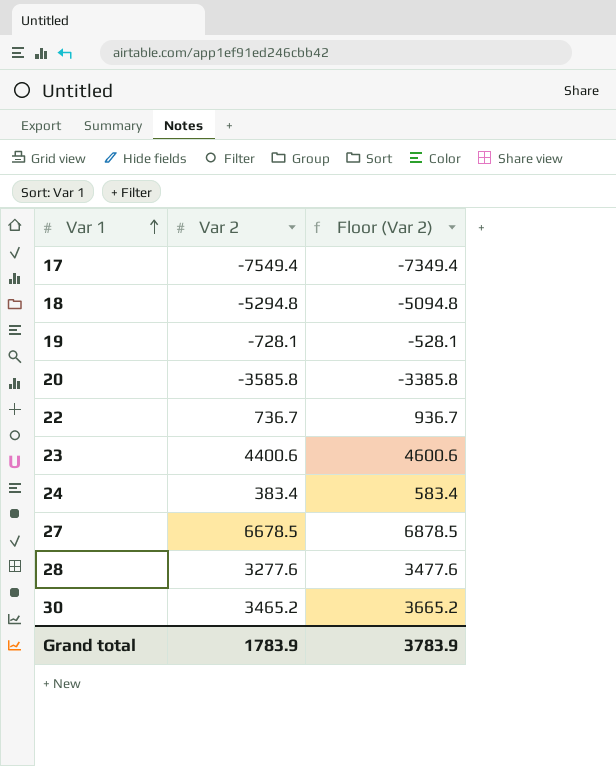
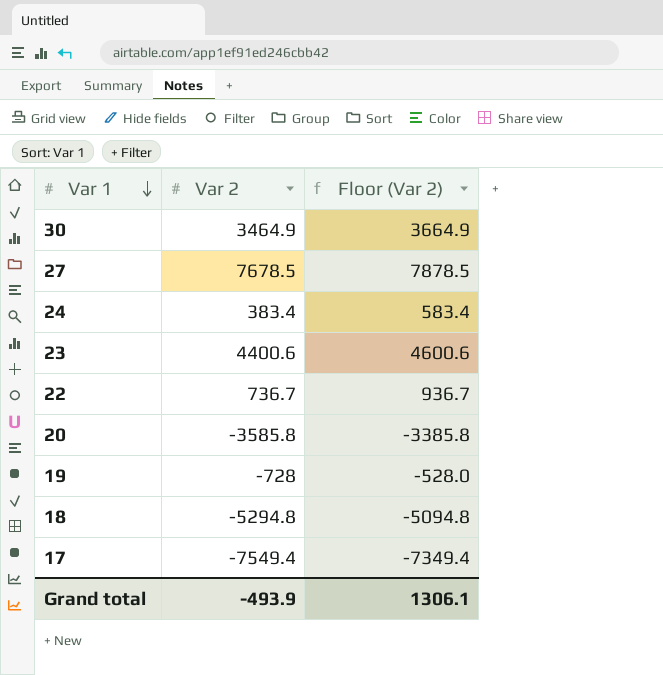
row order: Var 1 ascending -> Var 1 descending
row 28: 3277.6 | 3477.6 -> none
30 | Var 2: 3465.2 -> 3464.9
30 | Floor (Var 2): 3665.2 -> 3664.9
27 | Var 2: 6678.5 -> 7678.5
27 | Floor (Var 2): 6878.5 -> 7878.5
19 | Var 2: -728.1 -> -728
19 | Floor (Var 2): -528.1 -> -528.0
Grand total | Var 2: 1783.9 -> -493.9
Grand total | Floor (Var 2): 3783.9 -> 1306.1

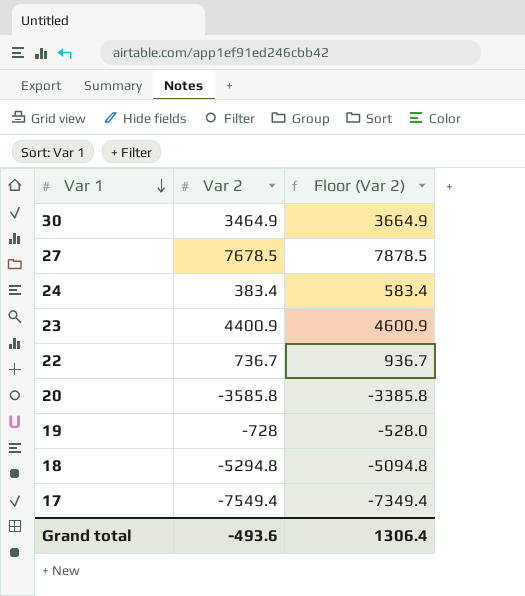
23 | Var 2: 4400.6 -> 4400.9
23 | Floor (Var 2): 4600.6 -> 4600.9
Grand total | Var 2: -493.9 -> -493.6
Grand total | Floor (Var 2): 1306.1 -> 1306.4

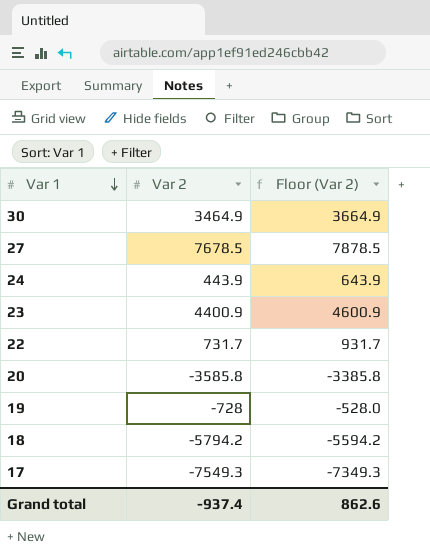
24 | Var 2: 383.4 -> 443.9
24 | Floor (Var 2): 583.4 -> 643.9
22 | Var 2: 736.7 -> 731.7
22 | Floor (Var 2): 936.7 -> 931.7
18 | Var 2: -5294.8 -> -5794.2
18 | Floor (Var 2): -5094.8 -> -5594.2
17 | Var 2: -7549.4 -> -7549.3
17 | Floor (Var 2): -7349.4 -> -7349.3
Grand total | Var 2: -493.6 -> -937.4
Grand total | Floor (Var 2): 1306.4 -> 862.6

